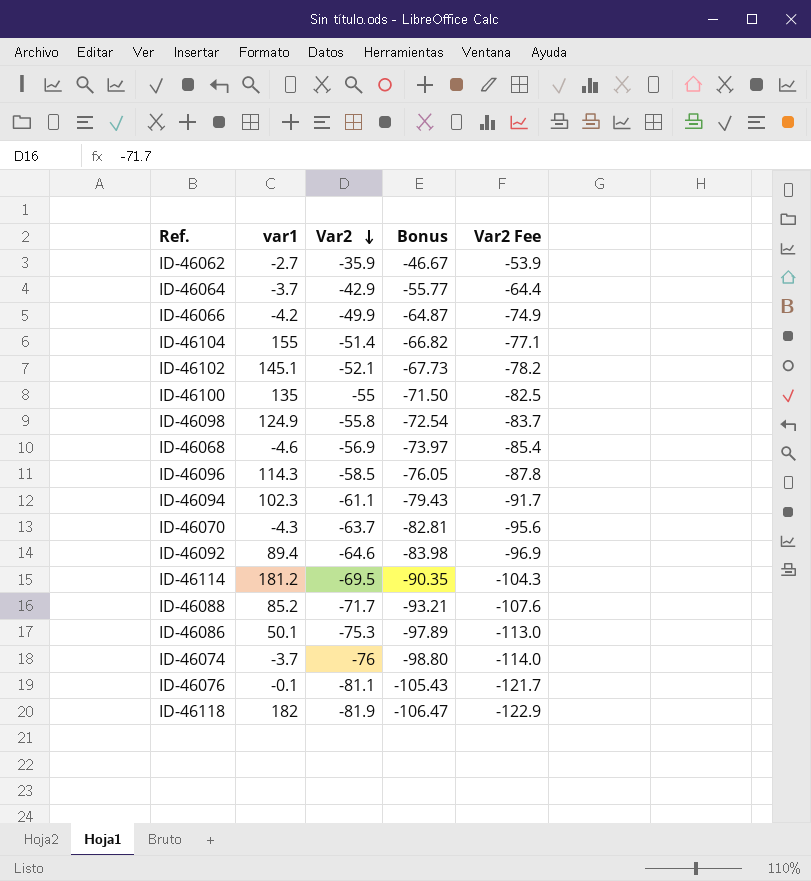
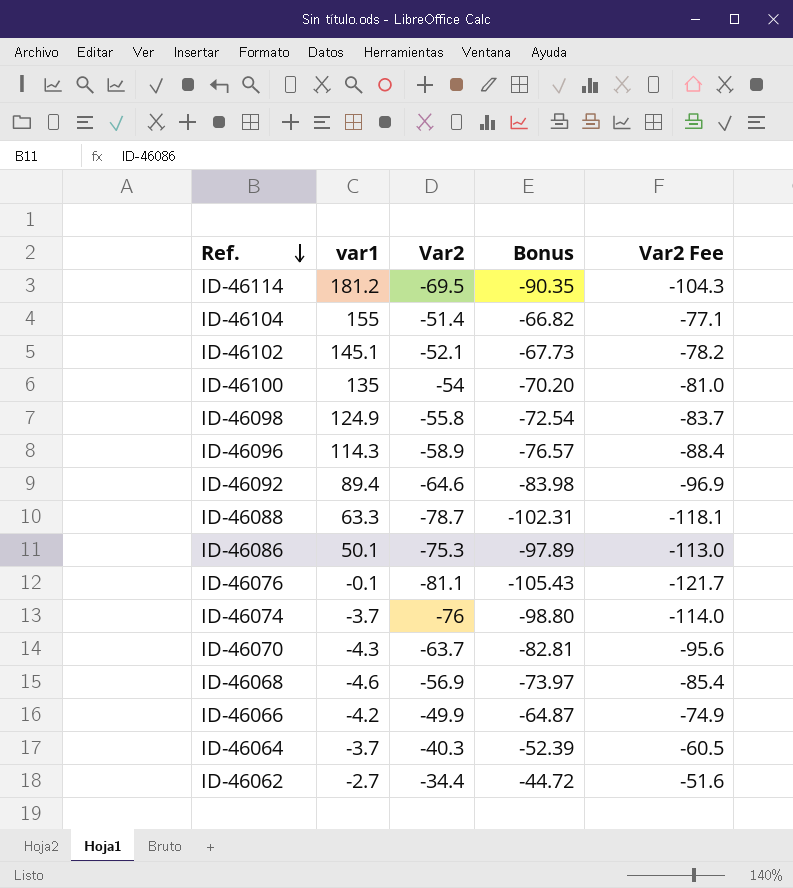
row order: Var2 descending -> Ref. descending
row ID-46094: 102.3 | -61.1 | -79.43 | -91.7 -> none
row ID-46118: 182 | -81.9 | -106.47 | -122.9 -> none
ID-46100 | Var2: -55 -> -54
ID-46100 | Bonus: -71.50 -> -70.20
ID-46100 | Var2 Fee: -82.5 -> -81.0
ID-46096 | Var2: -58.5 -> -58.9
ID-46096 | Bonus: -76.05 -> -76.57
ID-46096 | Var2 Fee: -87.8 -> -88.4
ID-46088 | var1: 85.2 -> 63.3
ID-46088 | Var2: -71.7 -> -78.7
ID-46088 | Bonus: -93.21 -> -102.31
ID-46088 | Var2 Fee: -107.6 -> -118.1
ID-46064 | Var2: -42.9 -> -40.3
ID-46064 | Bonus: -55.77 -> -52.39
ID-46064 | Var2 Fee: -64.4 -> -60.5
ID-46062 | Var2: -35.9 -> -34.4
ID-46062 | Bonus: -46.67 -> -44.72
ID-46062 | Var2 Fee: -53.9 -> -51.6

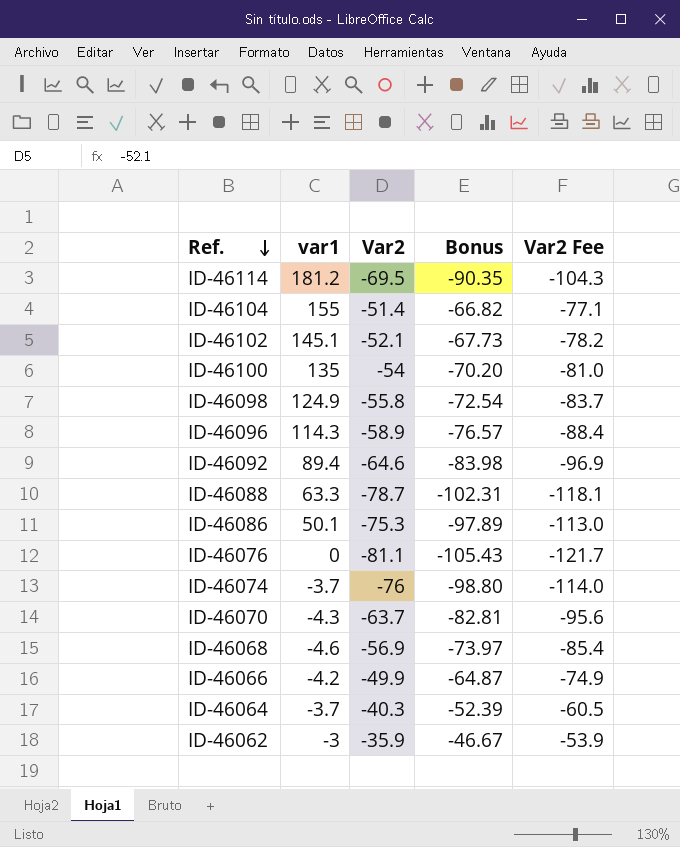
ID-46076 | var1: -0.1 -> 0
ID-46062 | var1: -2.7 -> -3
ID-46062 | Var2: -34.4 -> -35.9
ID-46062 | Bonus: -44.72 -> -46.67
ID-46062 | Var2 Fee: -51.6 -> -53.9

